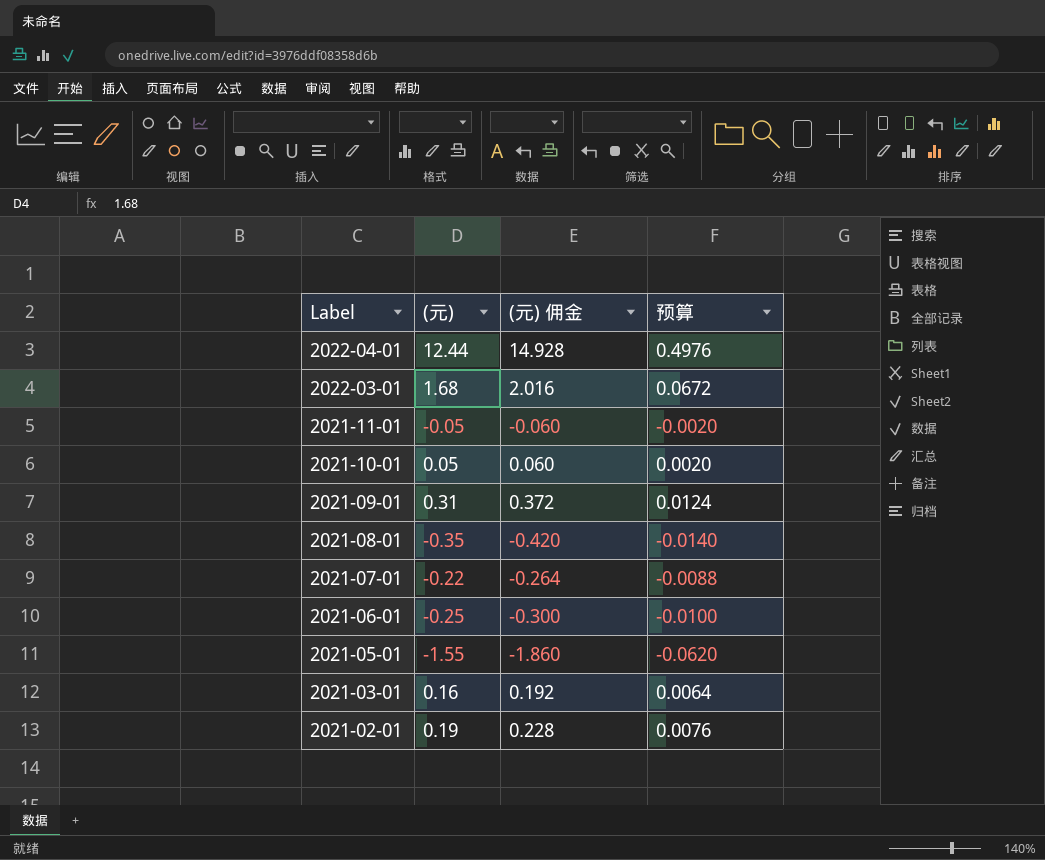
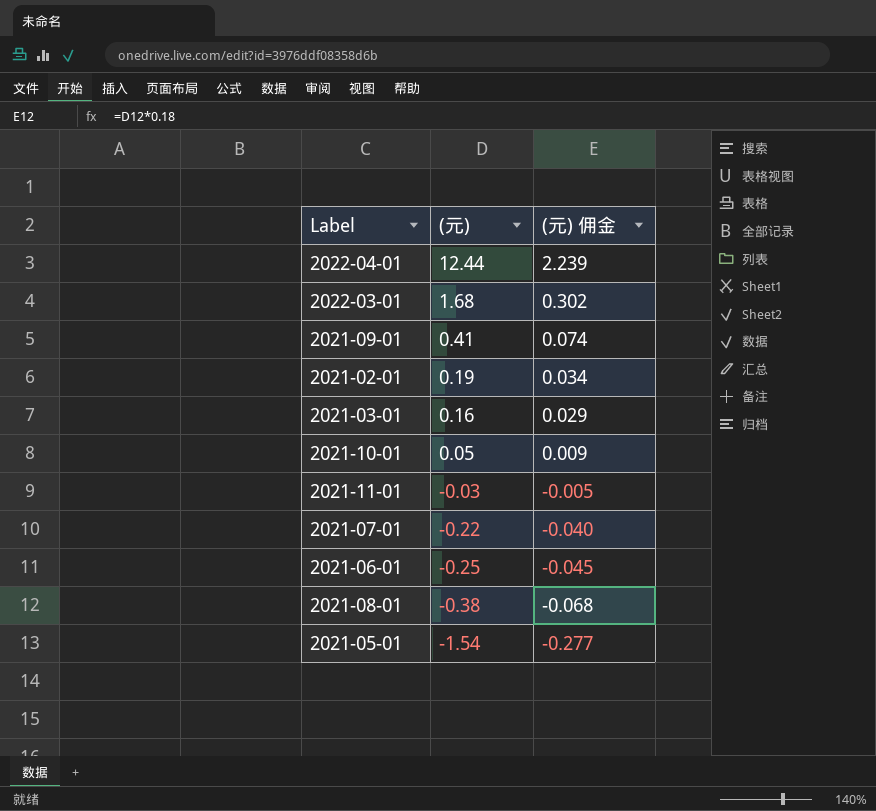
row order: Label descending -> (元) descending
column 预算 | formula: [(元)] * 0.04 -> none
column (元) 佣金 | formula: [(元)] * 1.2 -> [(元)] * 0.18
2021-09-01 | (元): 0.31 -> 0.41
2021-11-01 | (元): -0.05 -> -0.03
2021-08-01 | (元): -0.35 -> -0.38
2021-05-01 | (元): -1.55 -> -1.54

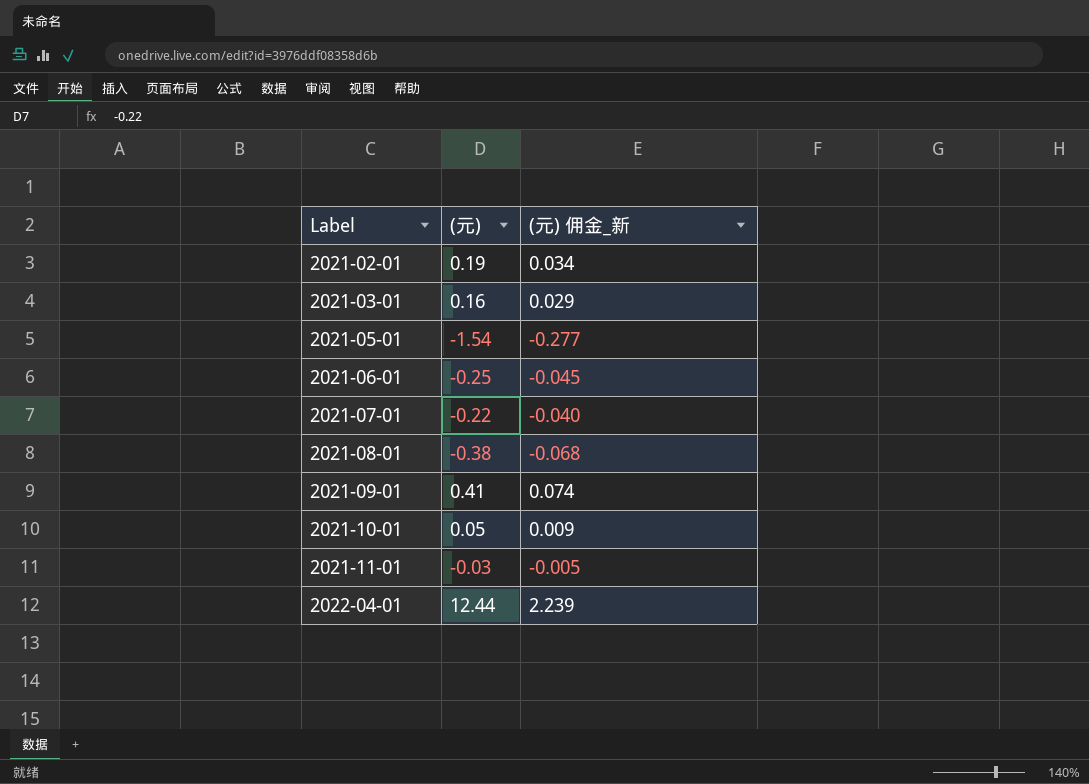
row order: (元) descending -> Label ascending
column name: (元) 佣金 -> (元) 佣金_新
row 2022-03-01: 1.68 | 0.302 -> none

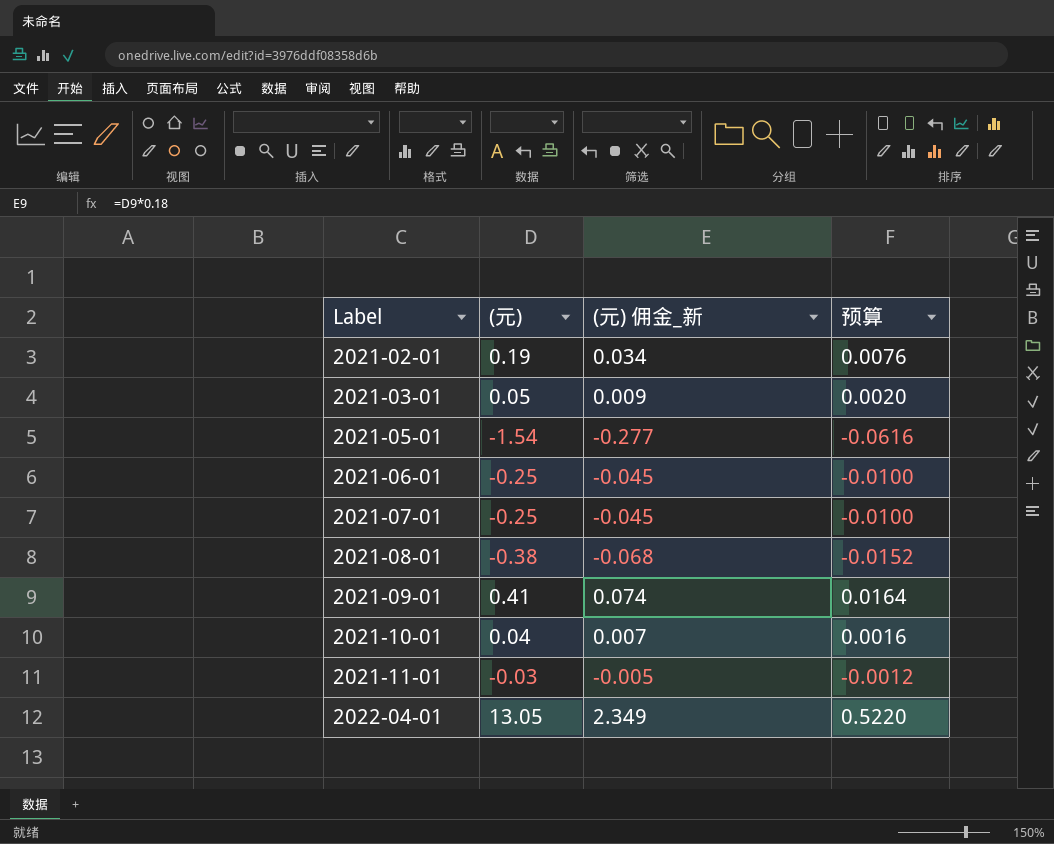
column 预算 | formula: none -> [(元)] * 0.04
2021-03-01 | (元): 0.16 -> 0.05
2021-03-01 | (元) 佣金_新: 0.029 -> 0.009
2021-07-01 | (元): -0.22 -> -0.25
2021-07-01 | (元) 佣金_新: -0.040 -> -0.045
2021-10-01 | (元): 0.05 -> 0.04
2021-10-01 | (元) 佣金_新: 0.009 -> 0.007
2022-04-01 | (元): 12.44 -> 13.05
2022-04-01 | (元) 佣金_新: 2.239 -> 2.349

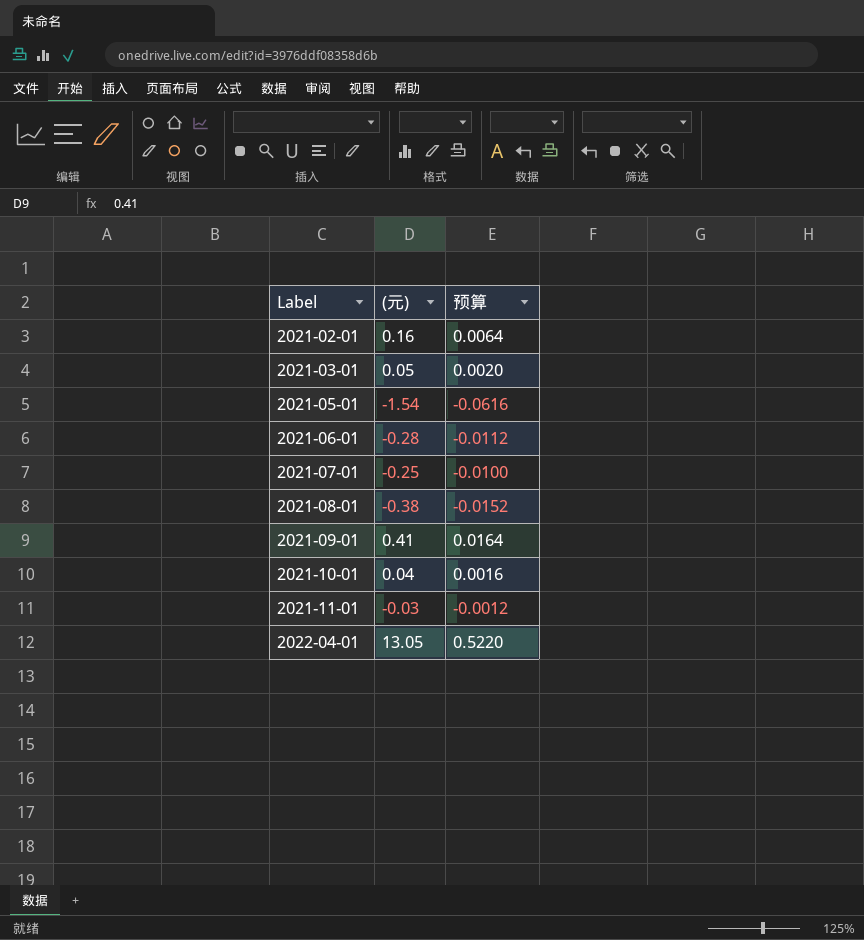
column (元) 佣金_新 | formula: [(元)] * 0.18 -> none
2021-02-01 | (元): 0.19 -> 0.16
2021-02-01 | 预算: 0.0076 -> 0.0064
2021-06-01 | (元): -0.25 -> -0.28
2021-06-01 | 预算: -0.0100 -> -0.0112

